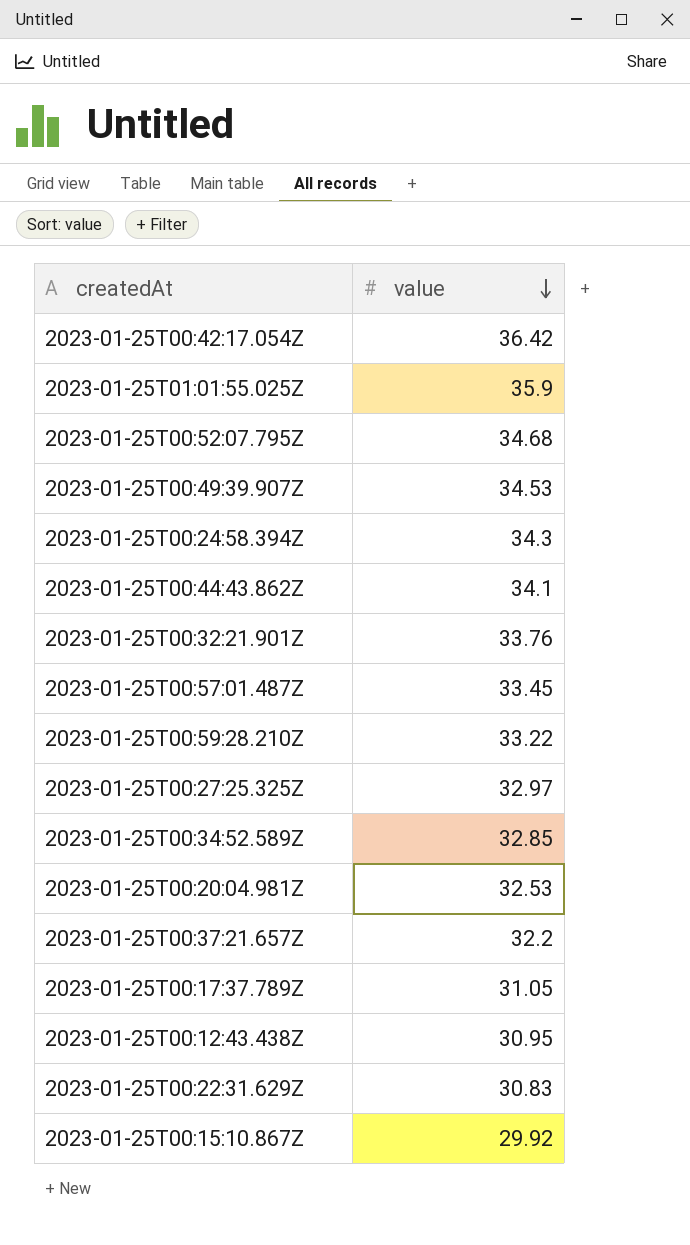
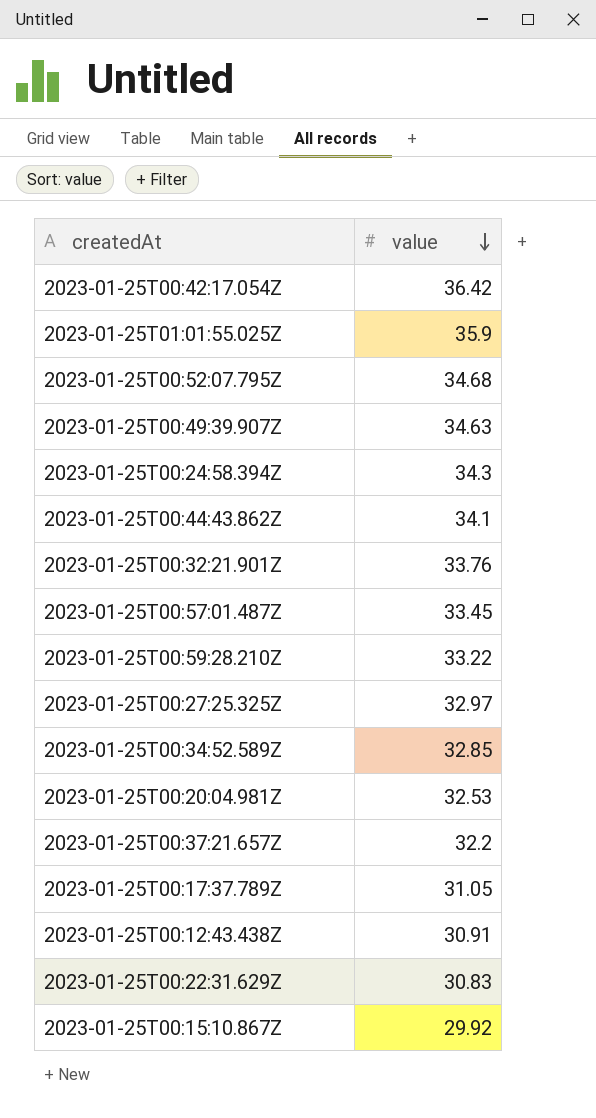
2023-01-25T00:49:39.907Z | value: 34.53 -> 34.63
2023-01-25T00:12:43.438Z | value: 30.95 -> 30.91

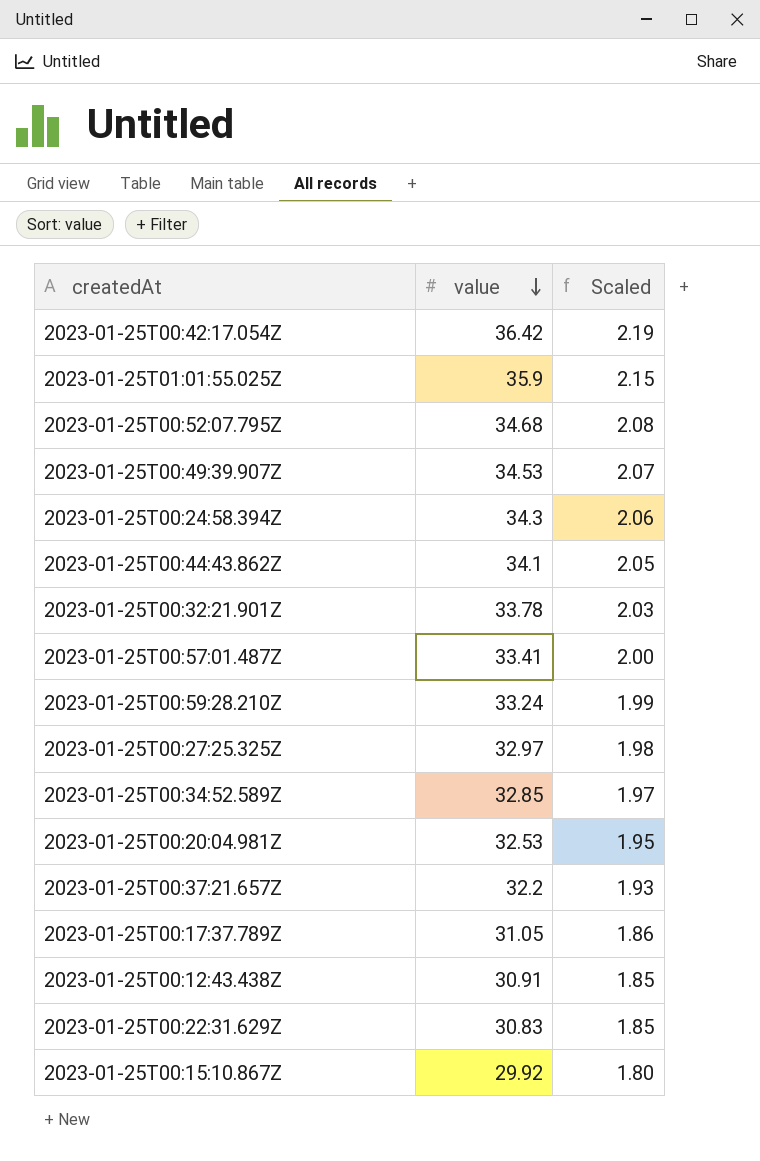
column Scaled | formula: none -> [value] * 0.06
2023-01-25T00:49:39.907Z | value: 34.63 -> 34.53
2023-01-25T00:32:21.901Z | value: 33.76 -> 33.78
2023-01-25T00:57:01.487Z | value: 33.45 -> 33.41
2023-01-25T00:59:28.210Z | value: 33.22 -> 33.24

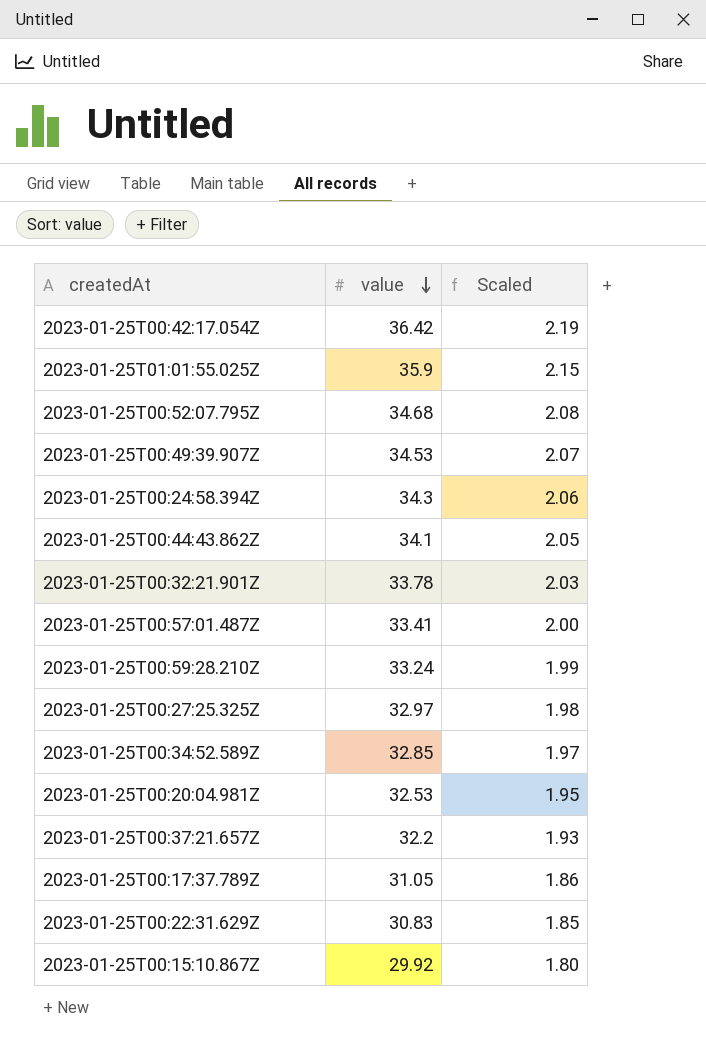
row 2023-01-25T00:12:43.438Z: 30.91 | 1.85 -> none

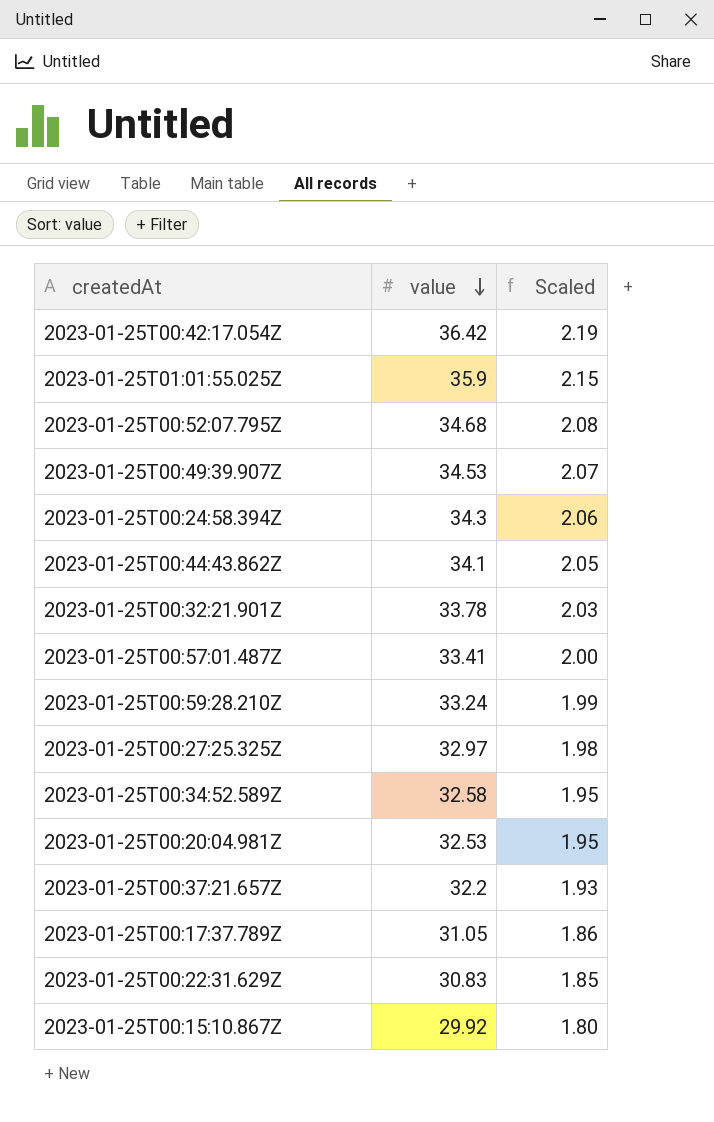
2023-01-25T00:34:52.589Z | value: 32.85 -> 32.58
2023-01-25T00:34:52.589Z | Scaled: 1.97 -> 1.95

